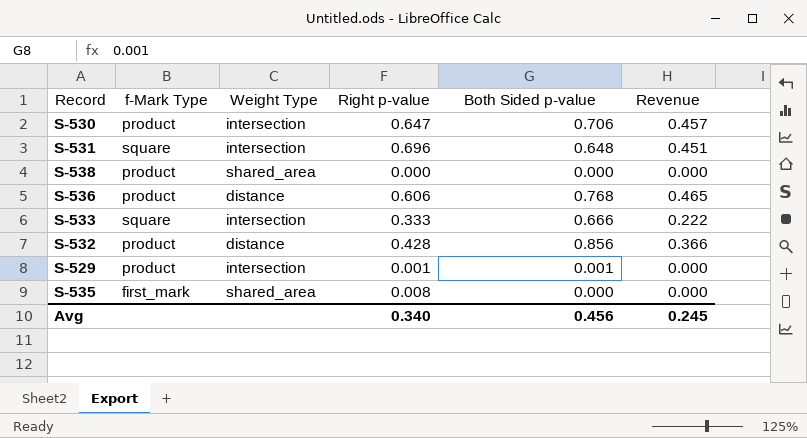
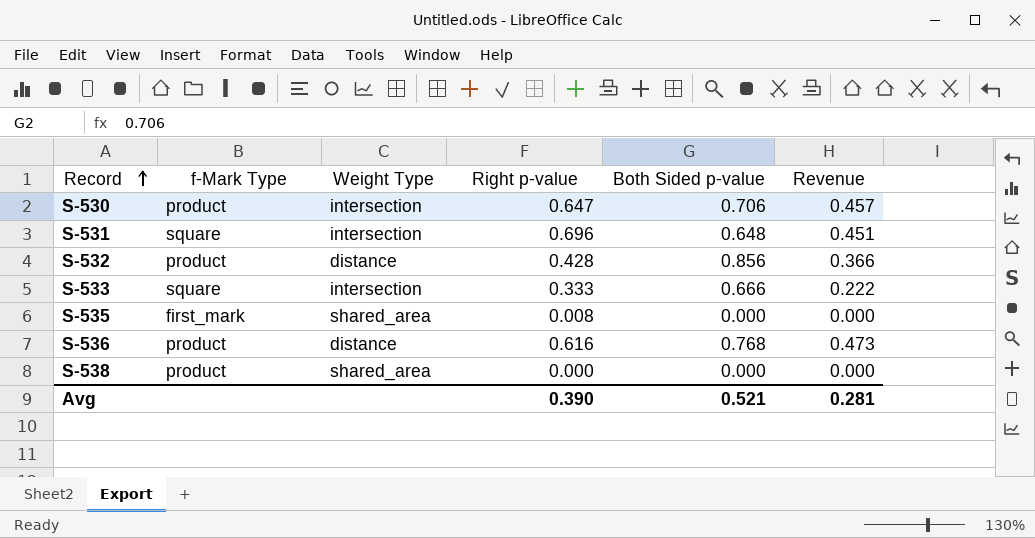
row order: none -> Record ascending
row S-529: product | intersection | 0.001 | 0.001 | 0.000 -> none
S-536 | Right p-value: 0.606 -> 0.616
S-536 | Revenue: 0.465 -> 0.473
Avg | Right p-value: 0.340 -> 0.390
Avg | Both Sided p-value: 0.456 -> 0.521
Avg | Revenue: 0.245 -> 0.281

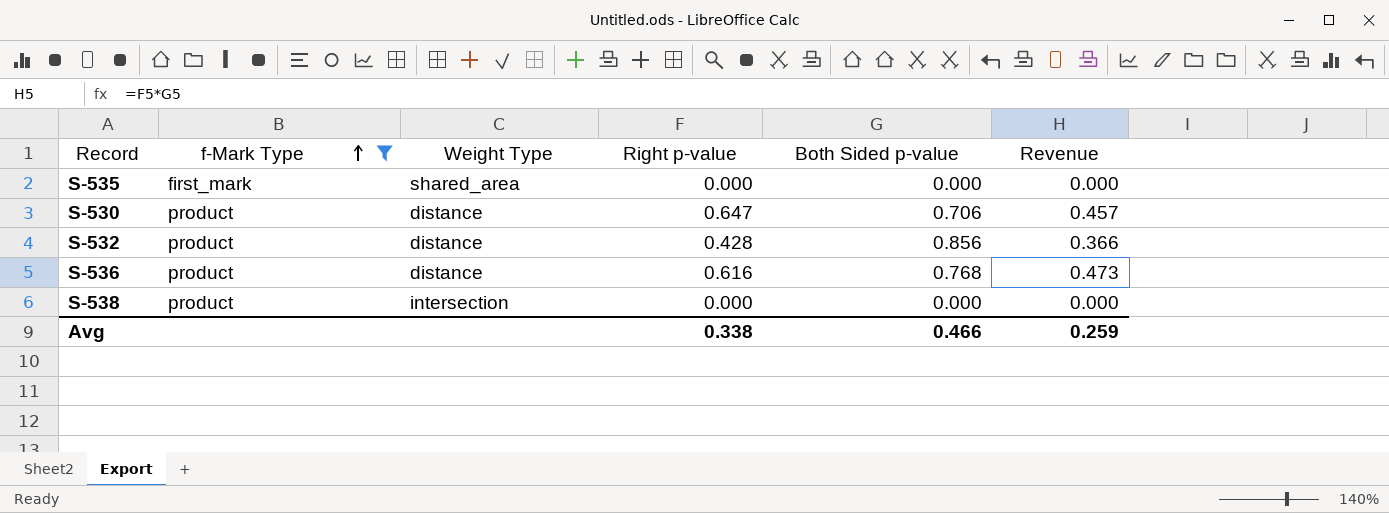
filter: none -> f-Mark Type != square
row order: Record ascending -> f-Mark Type ascending
S-535 | Right p-value: 0.008 -> 0.000
S-530 | Weight Type: intersection -> distance
S-538 | Weight Type: shared_area -> intersection
Avg | Right p-value: 0.390 -> 0.338
Avg | Both Sided p-value: 0.521 -> 0.466
Avg | Revenue: 0.281 -> 0.259

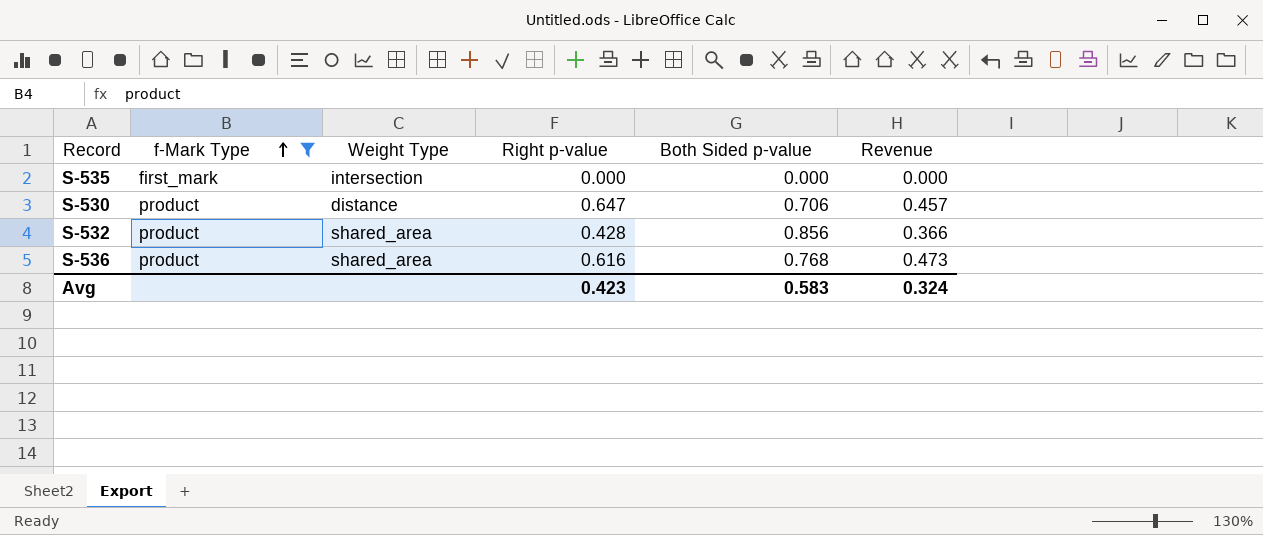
row S-538: product | intersection | 0.000 | 0.000 | 0.000 -> none
S-535 | Weight Type: shared_area -> intersection
S-532 | Weight Type: distance -> shared_area
S-536 | Weight Type: distance -> shared_area
Avg | Right p-value: 0.338 -> 0.423
Avg | Both Sided p-value: 0.466 -> 0.583
Avg | Revenue: 0.259 -> 0.324

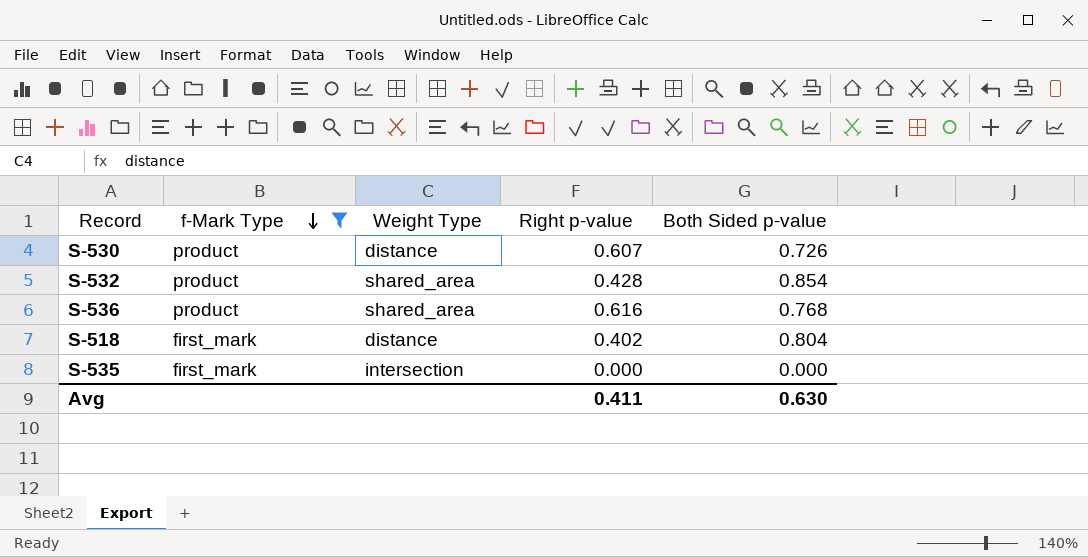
row order: f-Mark Type ascending -> f-Mark Type descending
column Revenue | formula: [Right p-value] * [Both Sided p-value] -> none
S-530 | Right p-value: 0.647 -> 0.607
S-530 | Both Sided p-value: 0.706 -> 0.726
S-532 | Both Sided p-value: 0.856 -> 0.854
row S-518: none -> first_mark | distance | 0.402 | 0.804
Avg | Right p-value: 0.423 -> 0.411
Avg | Both Sided p-value: 0.583 -> 0.630

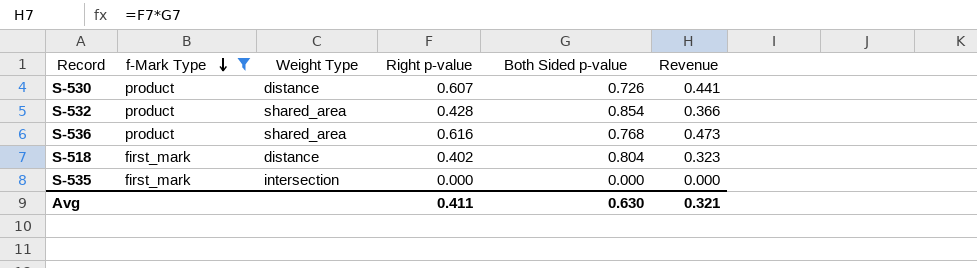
column Revenue | formula: none -> [Right p-value] * [Both Sided p-value]

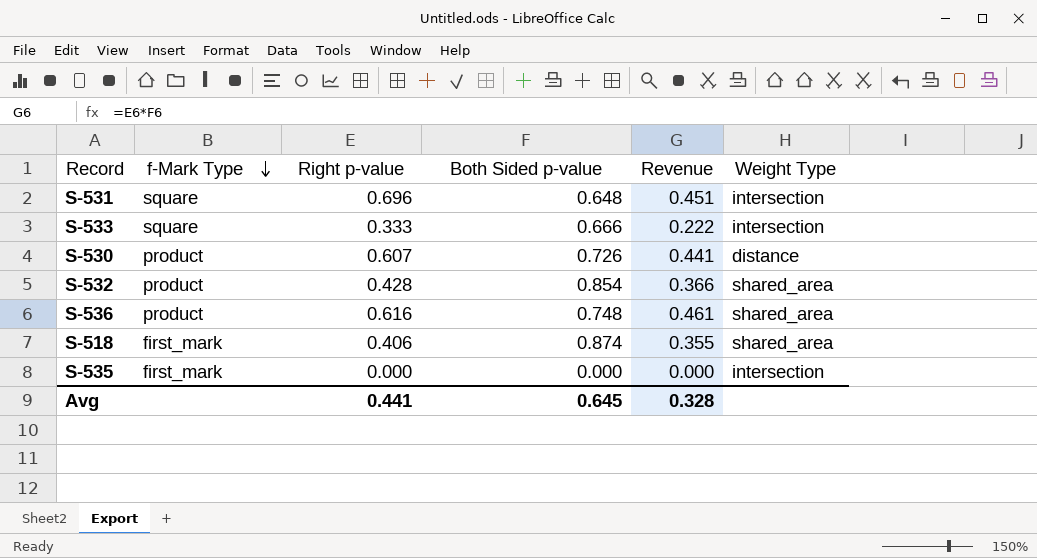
filter: f-Mark Type != square -> none
column Weight Type | position: 3 -> 6
S-536 | Both Sided p-value: 0.768 -> 0.748
S-536 | Revenue: 0.473 -> 0.461
S-518 | Right p-value: 0.402 -> 0.406
S-518 | Both Sided p-value: 0.804 -> 0.874
S-518 | Revenue: 0.323 -> 0.355
S-518 | Weight Type: distance -> shared_area
Avg | Right p-value: 0.411 -> 0.441
Avg | Both Sided p-value: 0.630 -> 0.645
Avg | Revenue: 0.321 -> 0.328

